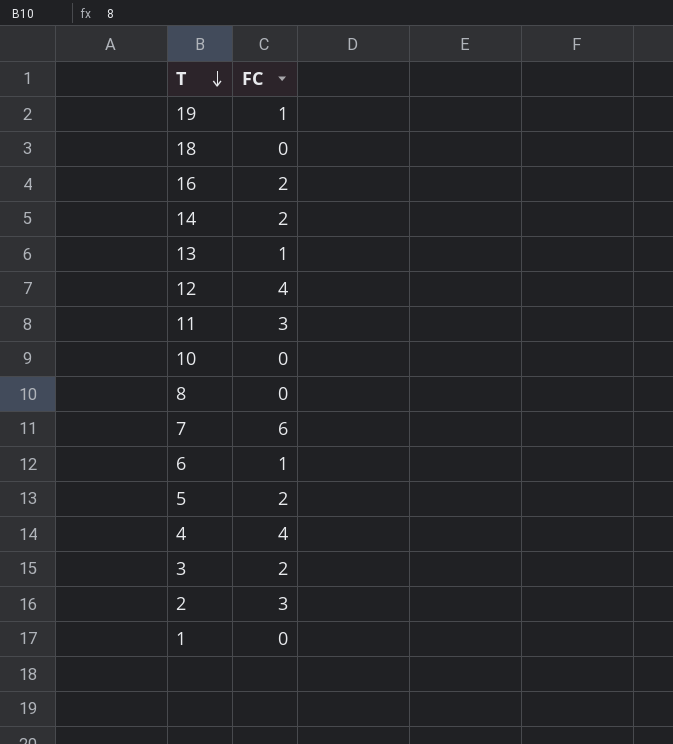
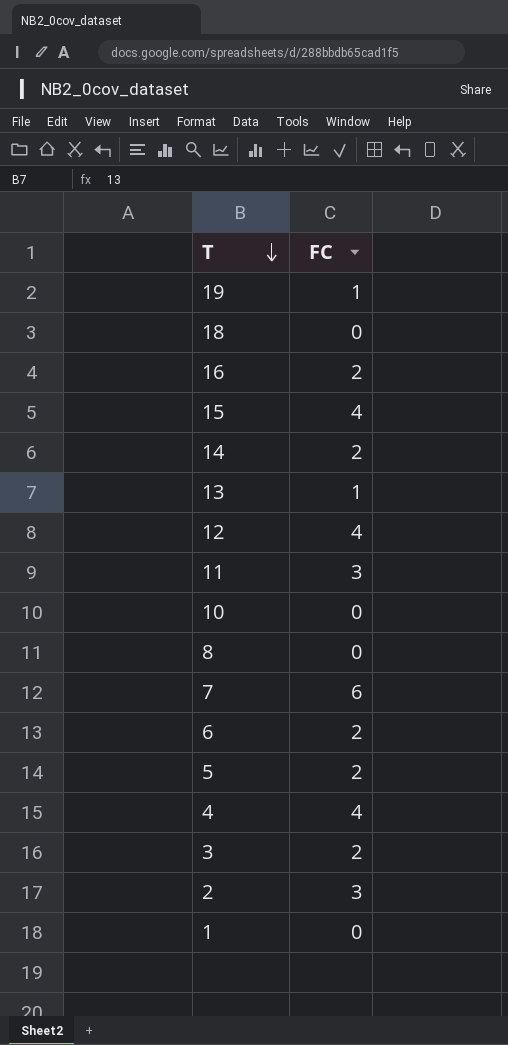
row 15: none -> 4
6 | FC: 1 -> 2

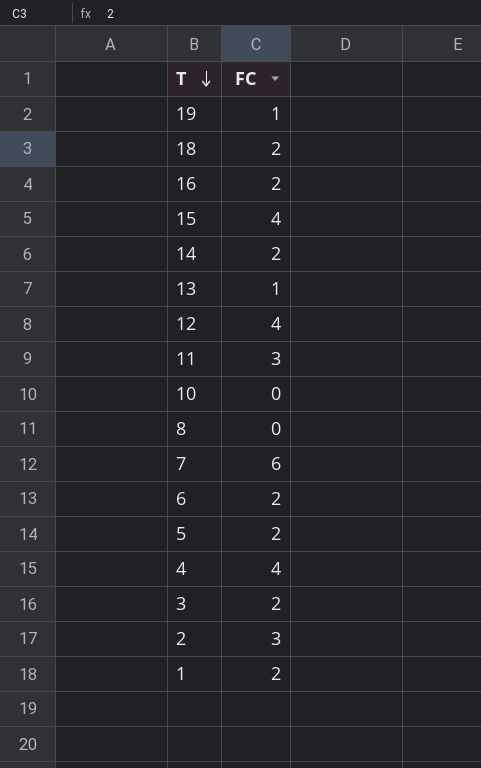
18 | FC: 0 -> 2
1 | FC: 0 -> 2

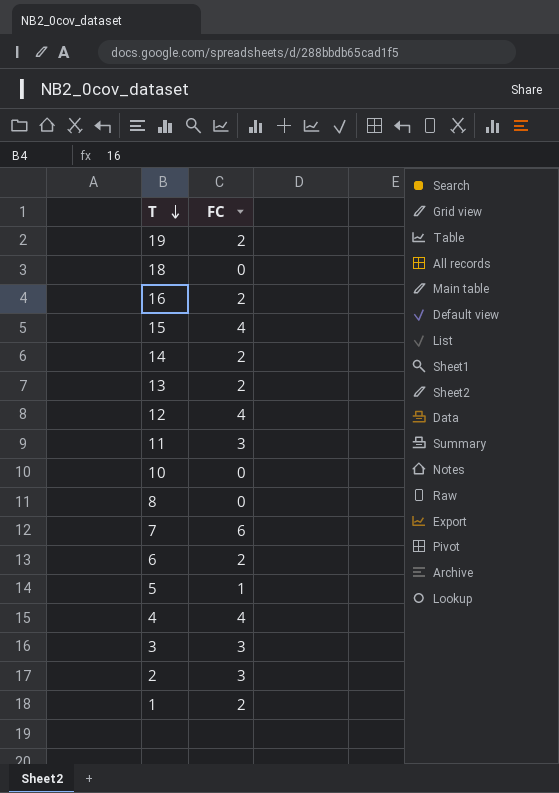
19 | FC: 1 -> 2
18 | FC: 2 -> 0
13 | FC: 1 -> 2
5 | FC: 2 -> 1
3 | FC: 2 -> 3

